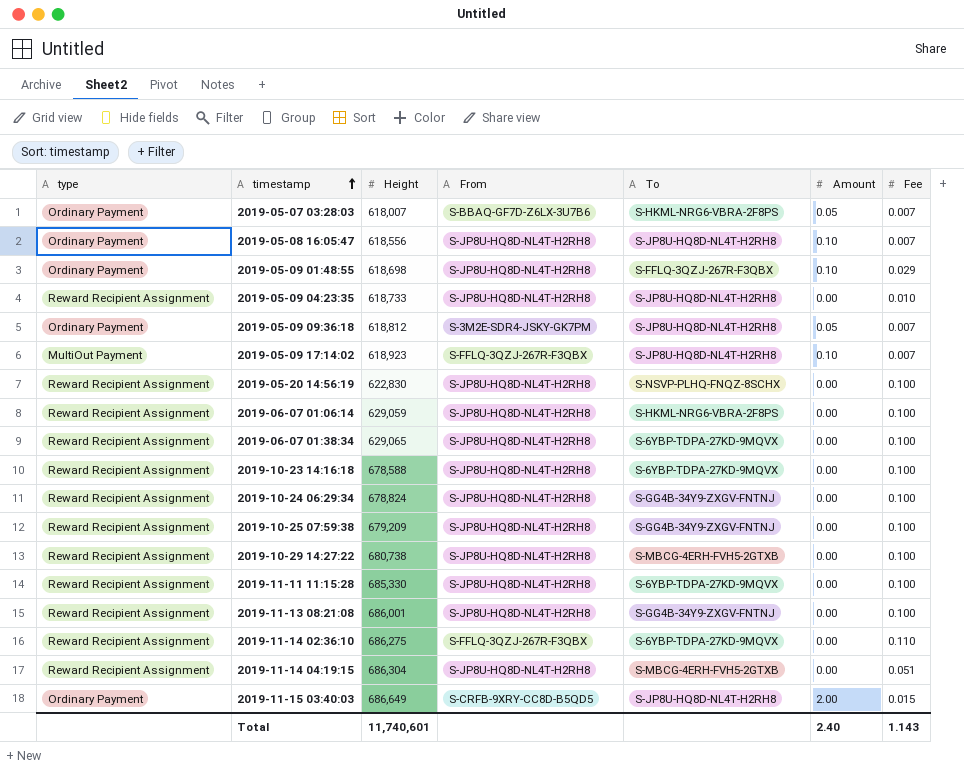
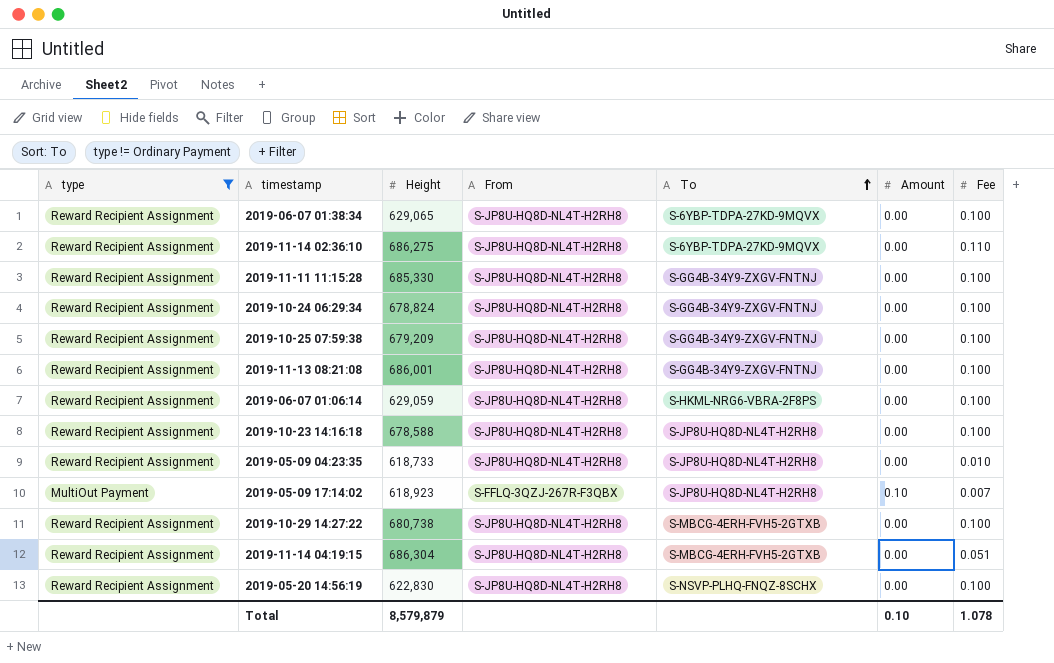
filter: none -> type != Ordinary Payment
row order: timestamp ascending -> To ascending
2019-11-14 02:36:10 | From: S-FFLQ-3QZJ-267R-F3QBX -> S-JP8U-HQ8D-NL4T-H2RH8
2019-11-11 11:15:28 | To: S-6YBP-TDPA-27KD-9MQVX -> S-GG4B-34Y9-ZXGV-FNTNJ
2019-10-23 14:16:18 | To: S-6YBP-TDPA-27KD-9MQVX -> S-JP8U-HQ8D-NL4T-H2RH8
Total | Height: 11,740,601 -> 8,579,879
Total | Amount: 2.40 -> 0.10
Total | Fee: 1.143 -> 1.078

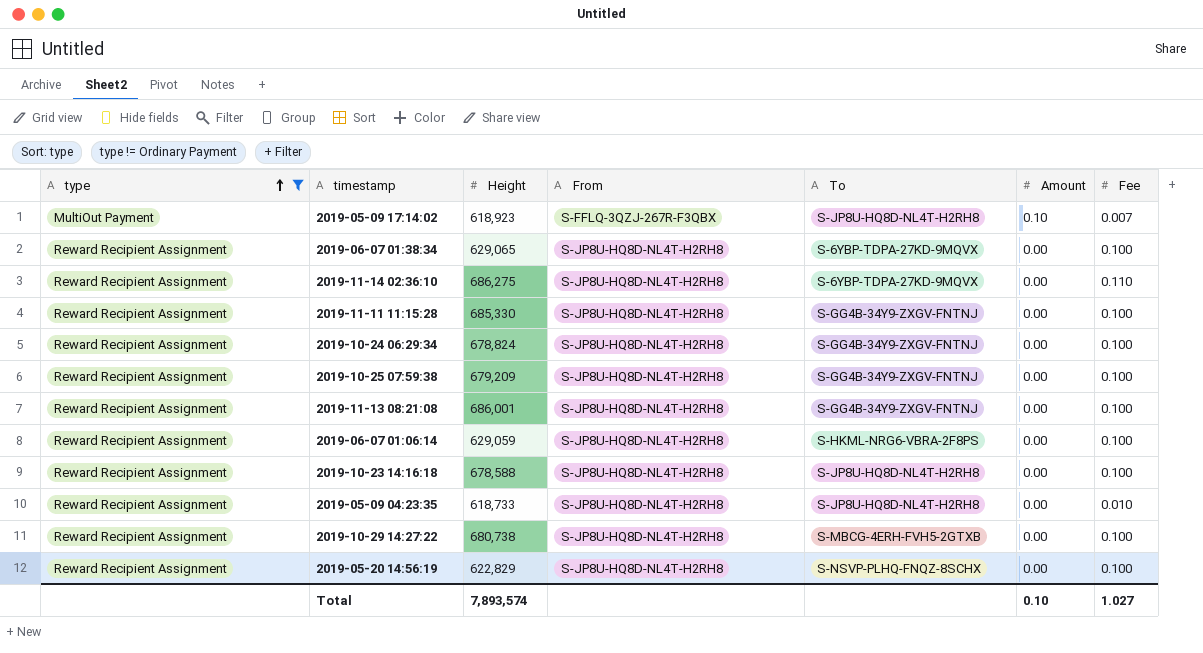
row order: To ascending -> type ascending
row 2019-11-14 04:19:15: Reward Recipient Assignment | 686,304 | S-JP8U-HQ8D-NL4T-H2RH8 | S-MBCG-4ERH-FVH5-2GTXB | 0.00 | 0.051 -> none
2019-05-20 14:56:19 | Height: 622,830 -> 622,829
Total | Height: 8,579,879 -> 7,893,574
Total | Fee: 1.078 -> 1.027

